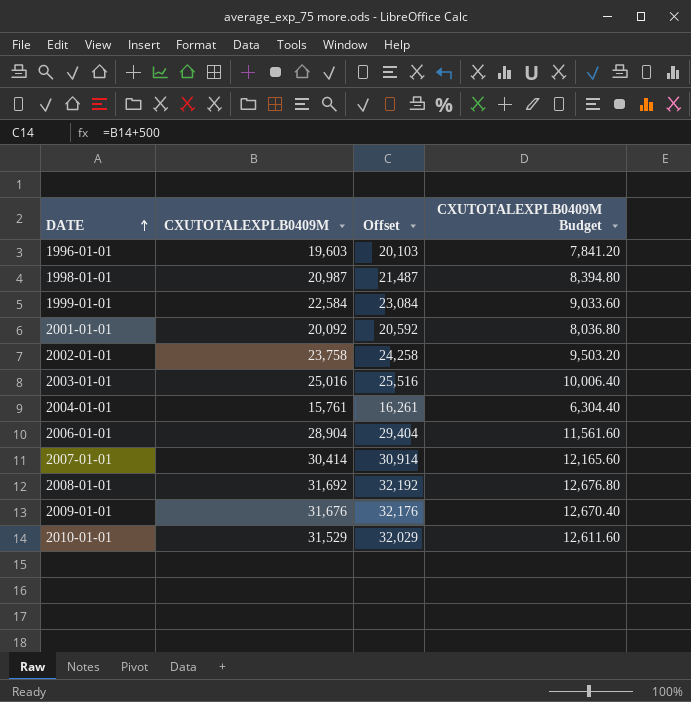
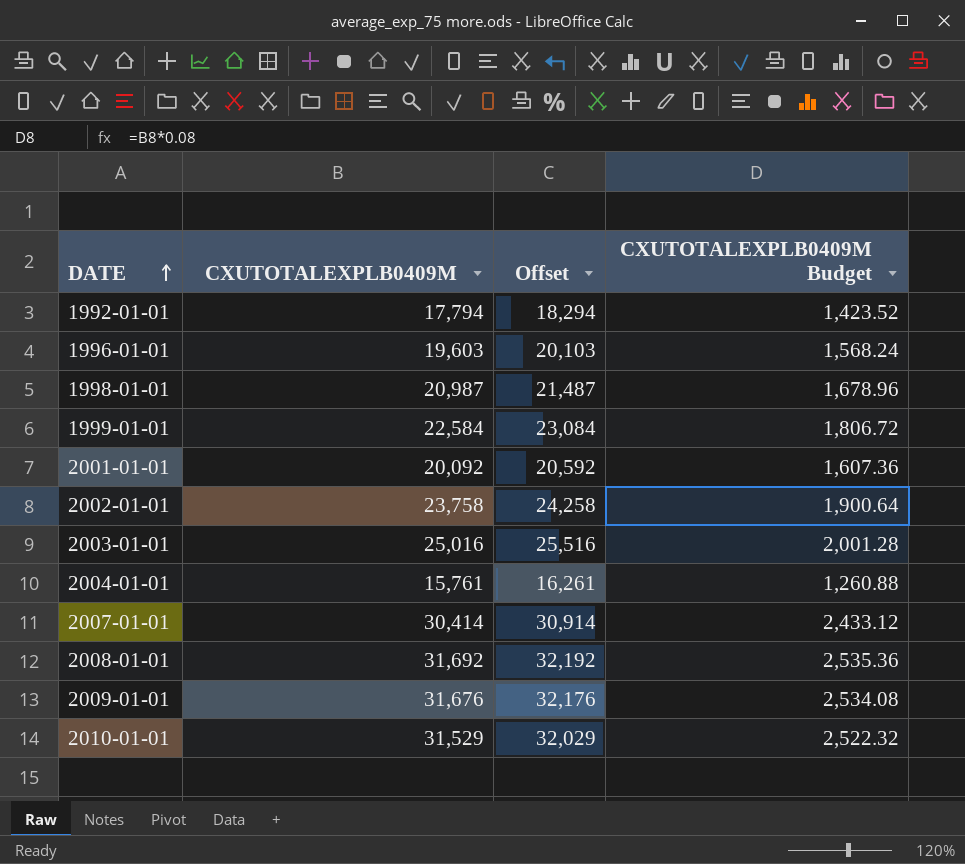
column CXUTOTALEXPLB0409M Budget | formula: [CXUTOTALEXPLB0409M] * 0.4 -> [CXUTOTALEXPLB0409M] * 0.08
row 2006-01-01: 28,904 | 29,404 | 11,561.60 -> none
row 1992-01-01: none -> 17,794 | 18,294 | 1,423.52

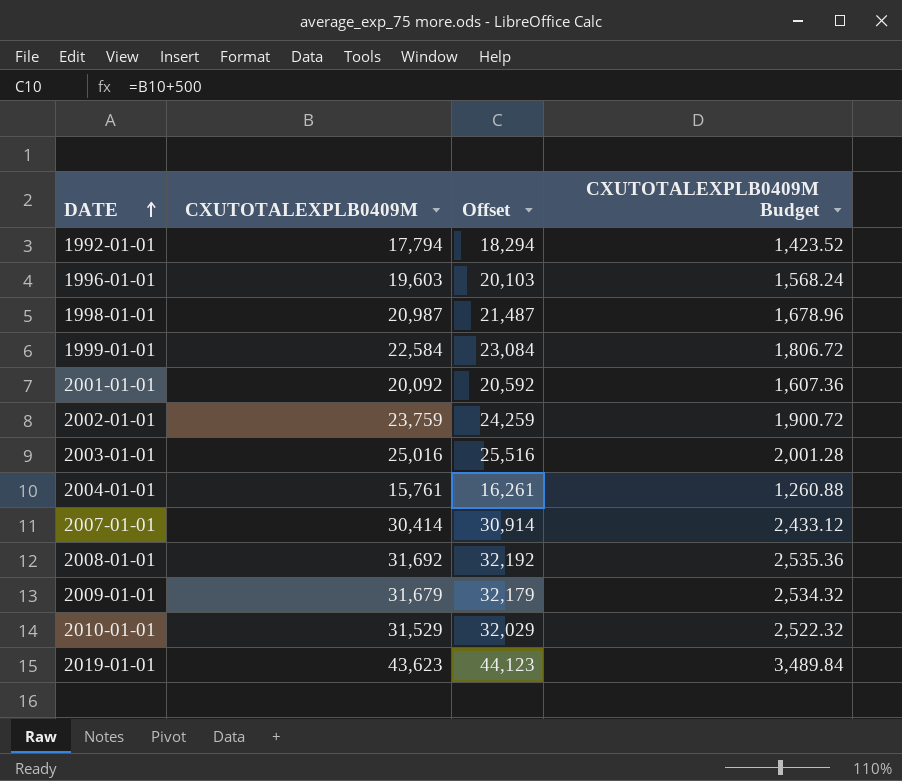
2002-01-01 | CXUTOTALEXPLB0409M: 23,758 -> 23,759
2002-01-01 | Offset: 24,258 -> 24,259
2002-01-01 | CXUTOTALEXPLB0409M Budget: 1,900.64 -> 1,900.72
2009-01-01 | CXUTOTALEXPLB0409M: 31,676 -> 31,679
2009-01-01 | Offset: 32,176 -> 32,179
2009-01-01 | CXUTOTALEXPLB0409M Budget: 2,534.08 -> 2,534.32
row 2019-01-01: none -> 43,623 | 44,123 | 3,489.84

